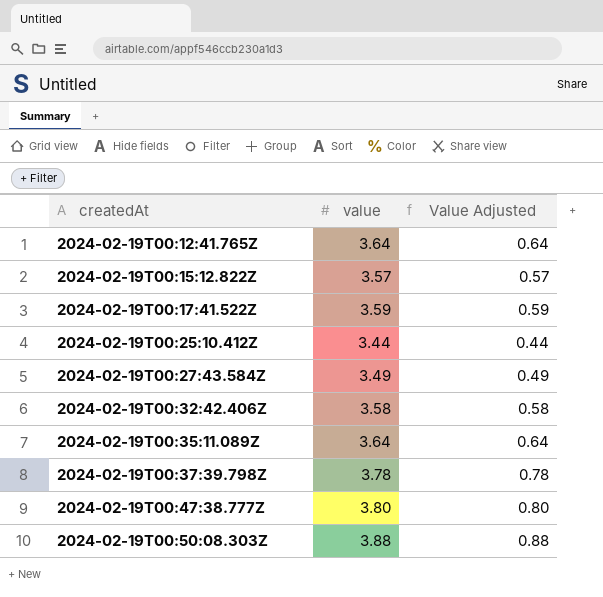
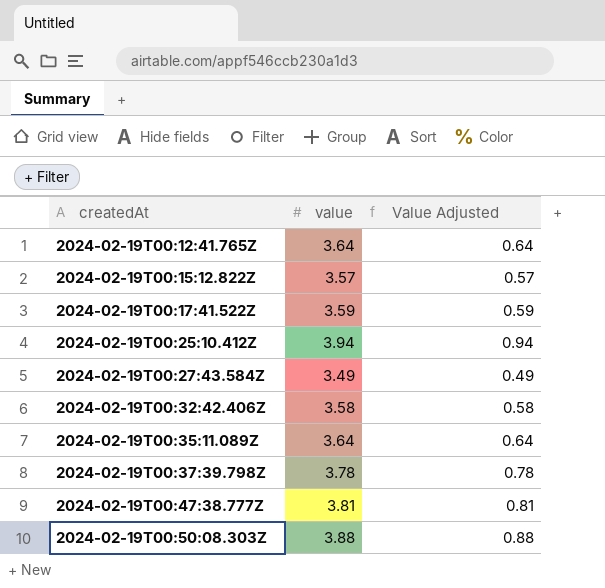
2024-02-19T00:25:10.412Z | value: 3.44 -> 3.94
2024-02-19T00:25:10.412Z | Value Adjusted: 0.44 -> 0.94
2024-02-19T00:47:38.777Z | value: 3.80 -> 3.81
2024-02-19T00:47:38.777Z | Value Adjusted: 0.80 -> 0.81

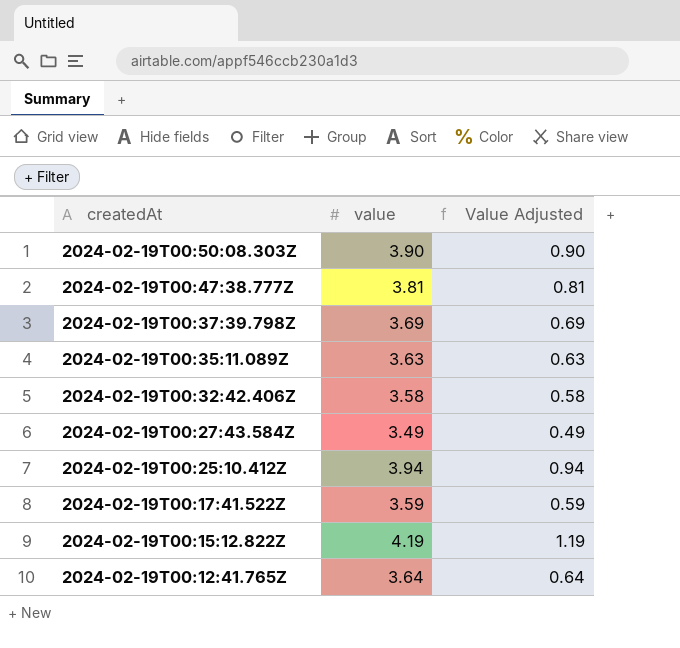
row order: createdAt ascending -> createdAt descending
2024-02-19T00:50:08.303Z | value: 3.88 -> 3.90
2024-02-19T00:50:08.303Z | Value Adjusted: 0.88 -> 0.90
2024-02-19T00:37:39.798Z | value: 3.78 -> 3.69
2024-02-19T00:37:39.798Z | Value Adjusted: 0.78 -> 0.69
2024-02-19T00:35:11.089Z | value: 3.64 -> 3.63
2024-02-19T00:35:11.089Z | Value Adjusted: 0.64 -> 0.63
2024-02-19T00:15:12.822Z | value: 3.57 -> 4.19
2024-02-19T00:15:12.822Z | Value Adjusted: 0.57 -> 1.19

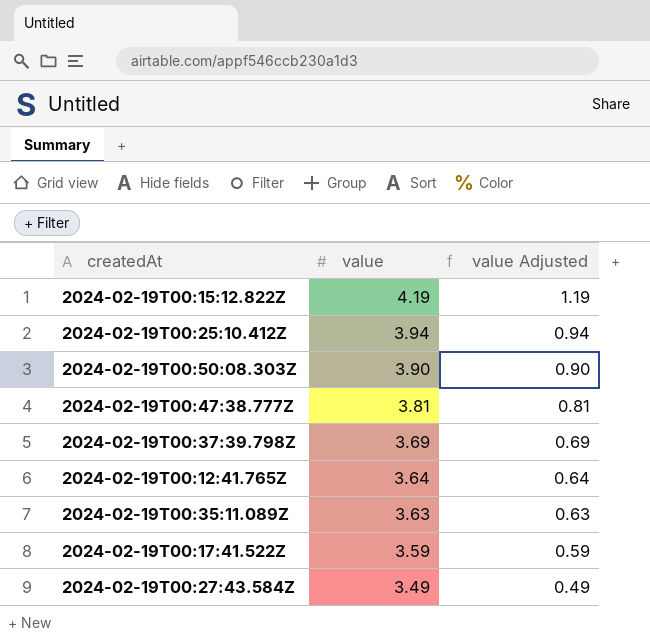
row order: createdAt descending -> value descending
column name: Value Adjusted -> value Adjusted
row 2024-02-19T00:32:42.406Z: 3.58 | 0.58 -> none

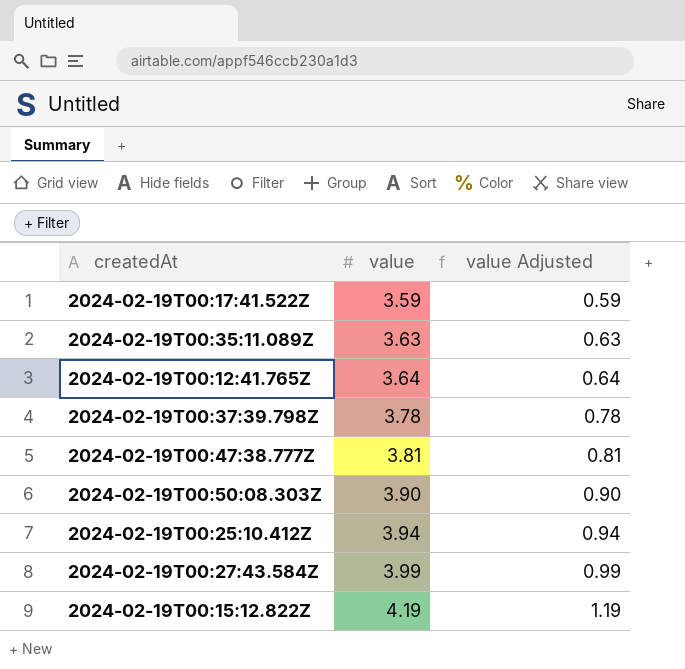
row order: value descending -> value ascending
2024-02-19T00:37:39.798Z | value: 3.69 -> 3.78
2024-02-19T00:37:39.798Z | value Adjusted: 0.69 -> 0.78
2024-02-19T00:27:43.584Z | value: 3.49 -> 3.99
2024-02-19T00:27:43.584Z | value Adjusted: 0.49 -> 0.99

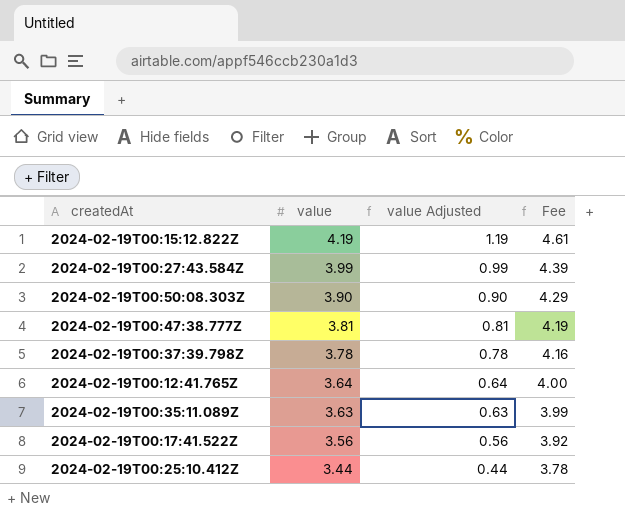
row order: value ascending -> value descending
column Fee | formula: none -> [value] * 1.1
2024-02-19T00:17:41.522Z | value: 3.59 -> 3.56
2024-02-19T00:17:41.522Z | value Adjusted: 0.59 -> 0.56
2024-02-19T00:25:10.412Z | value: 3.94 -> 3.44
2024-02-19T00:25:10.412Z | value Adjusted: 0.94 -> 0.44

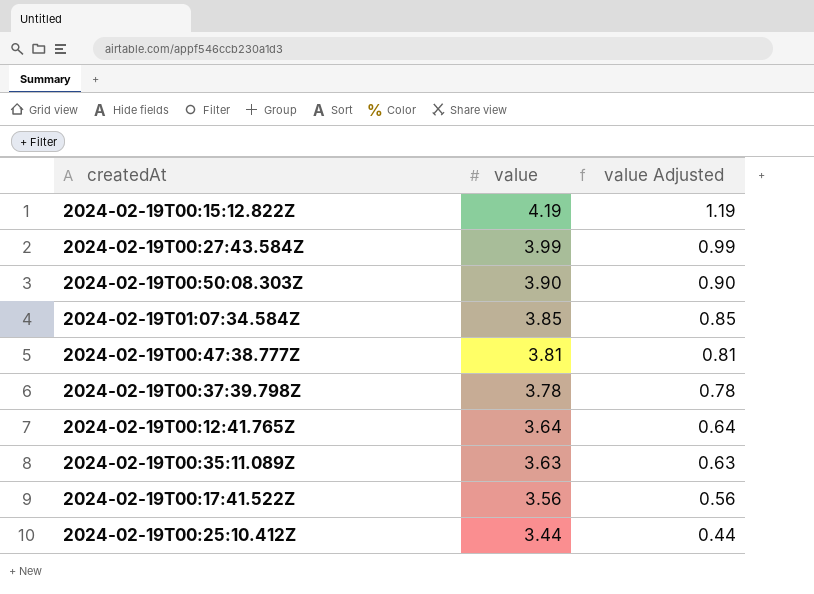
column Fee | formula: [value] * 1.1 -> none
row 2024-02-19T01:07:34.584Z: none -> 3.85 | 0.85

